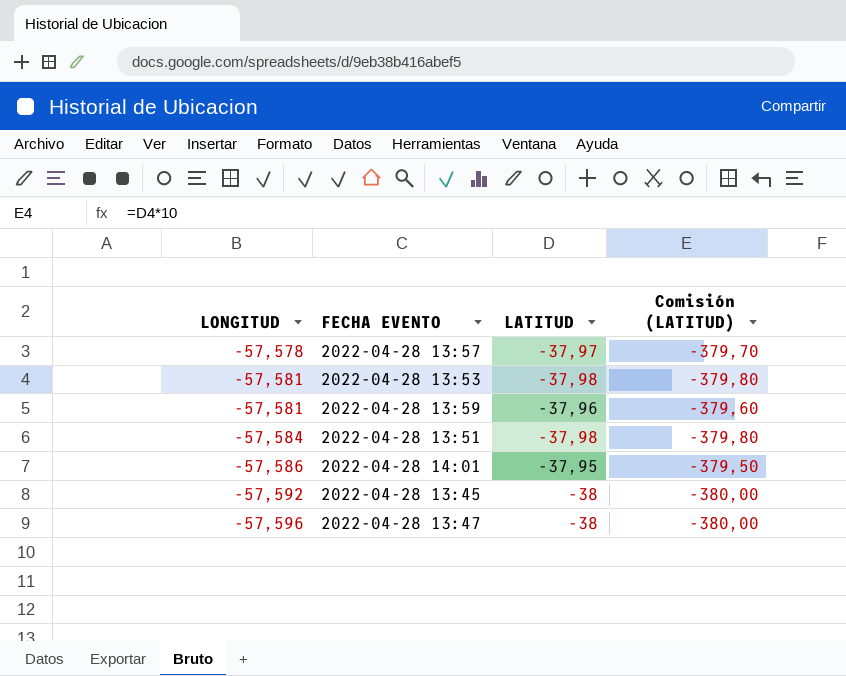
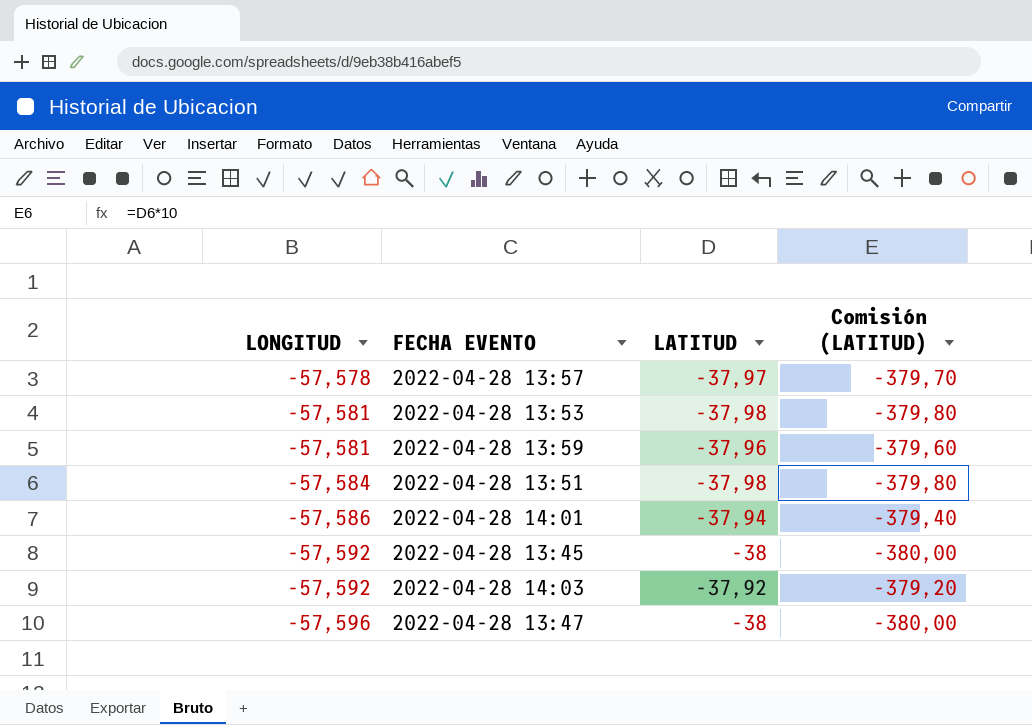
2022-04-28 14:01 | LATITUD: -37,95 -> -37,94
2022-04-28 14:01 | Comisión (LATITUD): -379,50 -> -379,40
row 2022-04-28 14:03: none -> -57,592 | -37,92 | -379,20

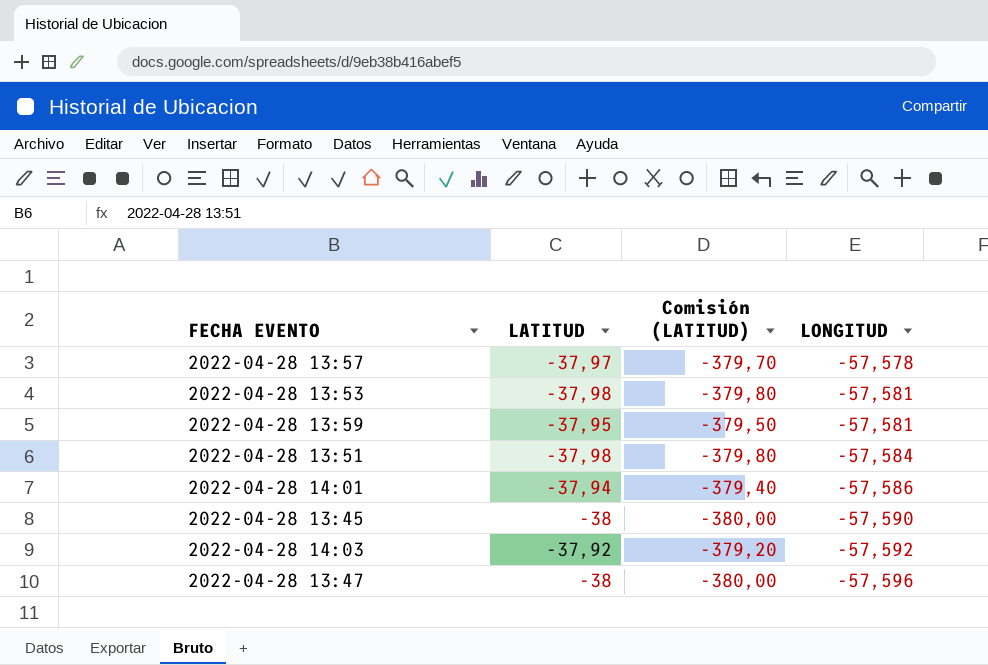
column LONGITUD | position: 1 -> 4
2022-04-28 13:59 | LATITUD: -37,96 -> -37,95
2022-04-28 13:59 | Comisión (LATITUD): -379,60 -> -379,50
2022-04-28 13:45 | LONGITUD: -57,592 -> -57,590

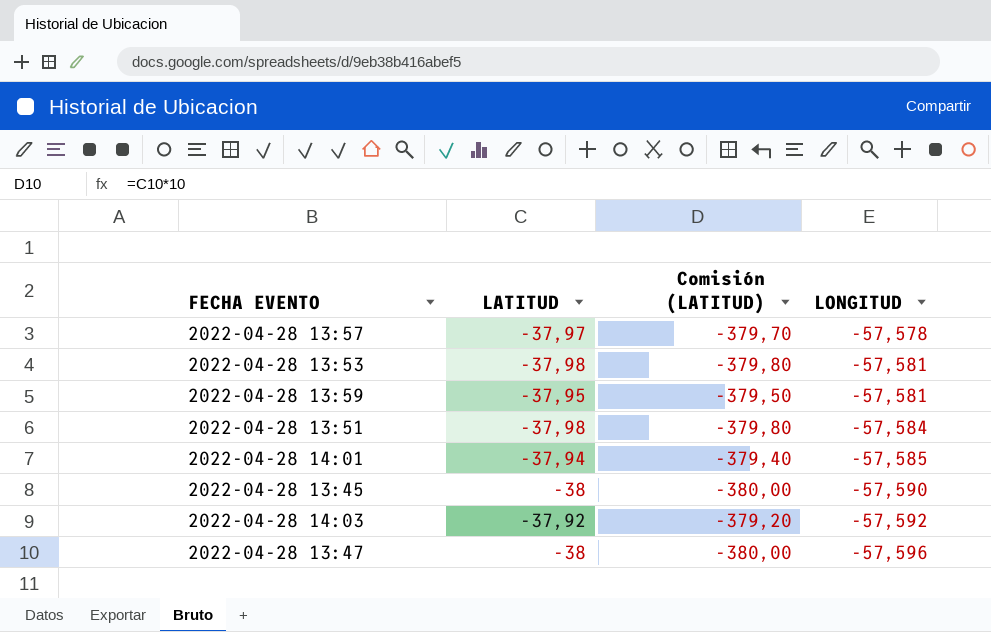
2022-04-28 14:01 | LONGITUD: -57,586 -> -57,585

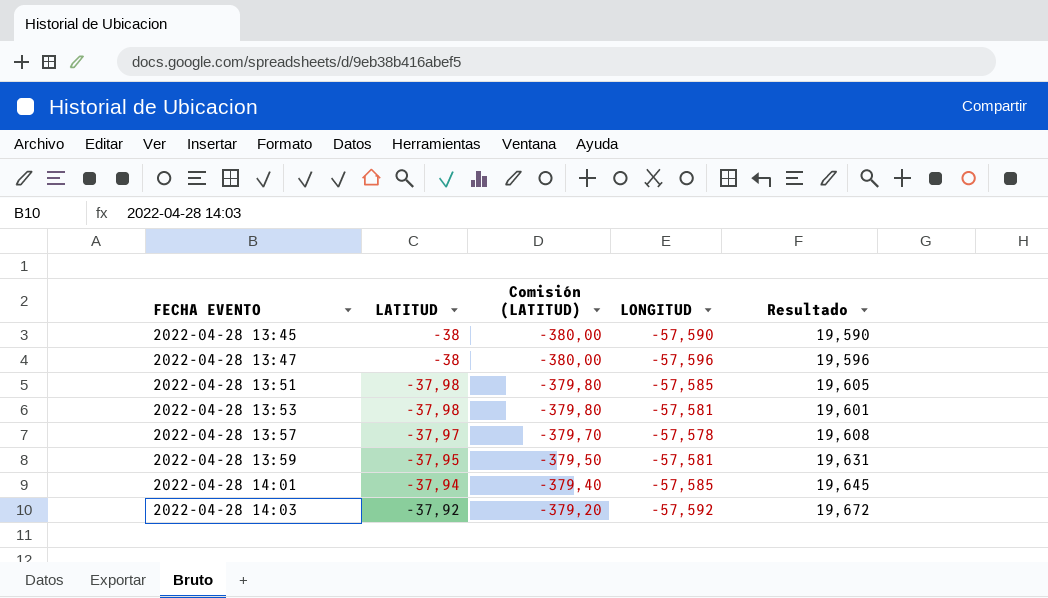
row order: LONGITUD descending -> FECHA EVENTO ascending
column Resultado | formula: none -> [LATITUD] - [LONGITUD]
2022-04-28 13:51 | LONGITUD: -57,584 -> -57,585

